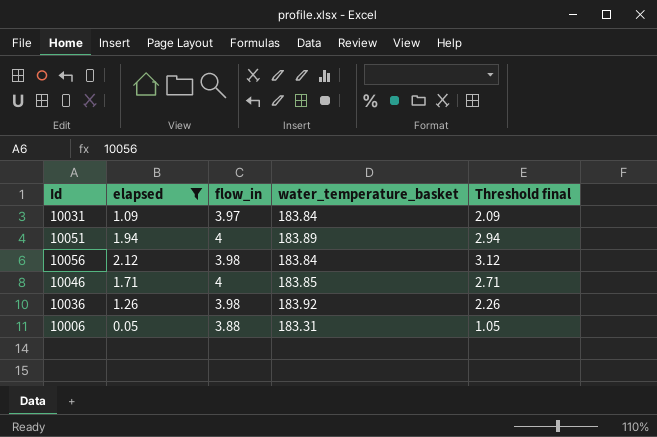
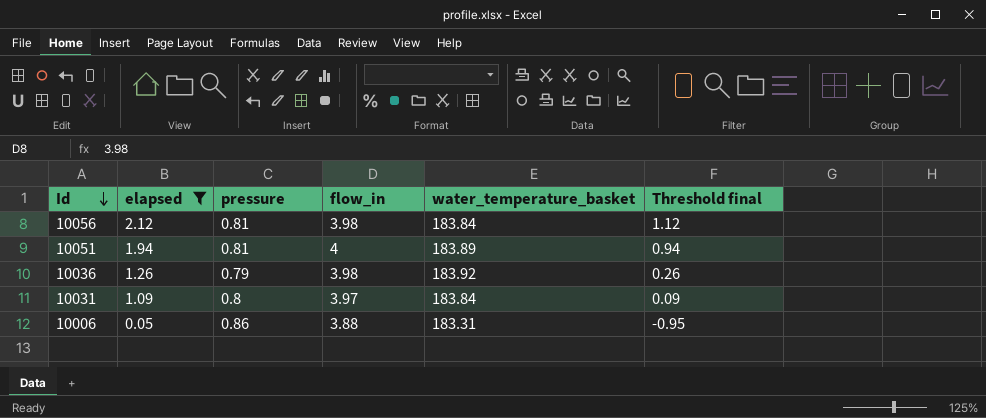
row order: none -> Id descending
column pressure | position: none -> 3
column Threshold final | formula: [elapsed] + 1 -> [elapsed] - 1
row 10046: 1.71 | 4 | 183.85 | 2.71 -> none

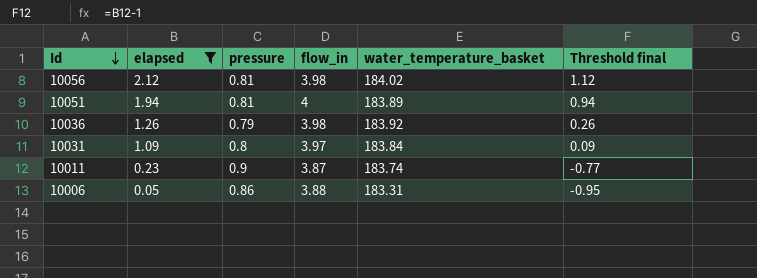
10056 | water_temperature_basket: 183.84 -> 184.02
row 10011: none -> 0.23 | 0.9 | 3.87 | 183.74 | -0.77

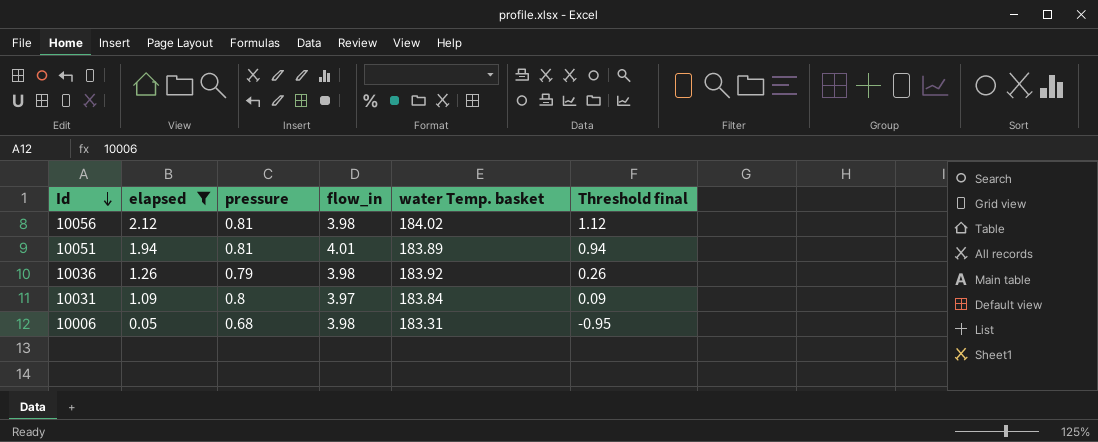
column name: water_temperature_basket -> water Temp. basket
row 10011: 0.23 | 0.9 | 3.87 | 183.74 | -0.77 -> none
10051 | flow_in: 4 -> 4.01
10006 | pressure: 0.86 -> 0.68
10006 | flow_in: 3.88 -> 3.98

